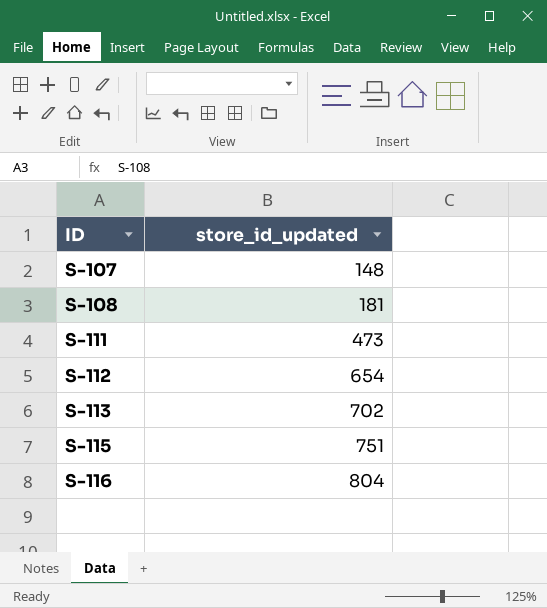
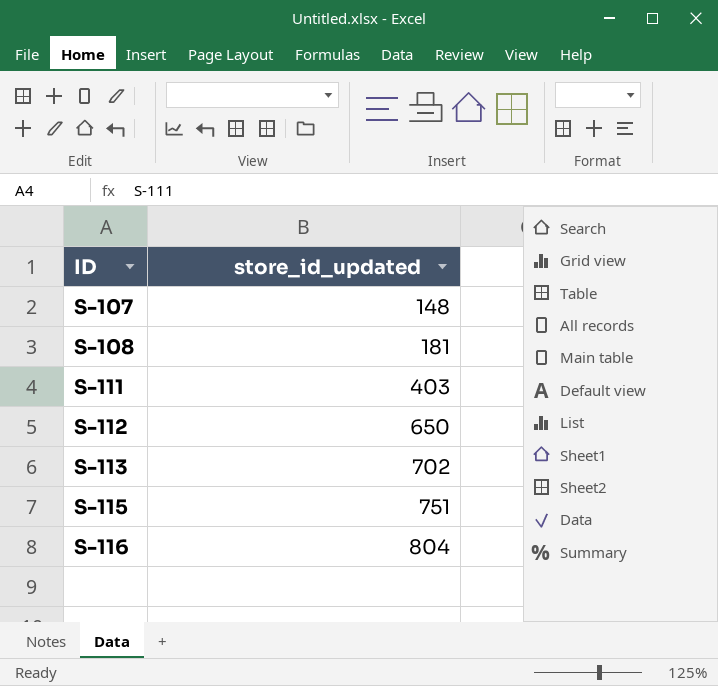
S-111 | store_id_updated: 473 -> 403
S-112 | store_id_updated: 654 -> 650

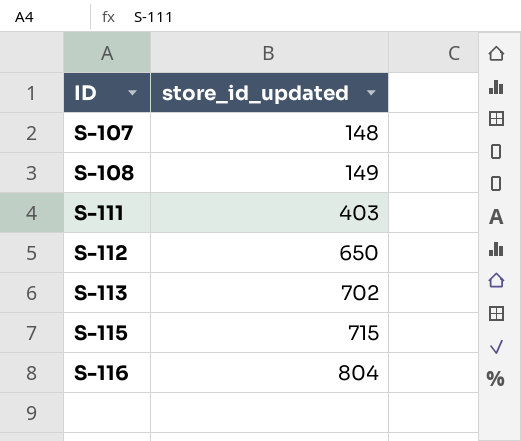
S-108 | store_id_updated: 181 -> 149
S-115 | store_id_updated: 751 -> 715

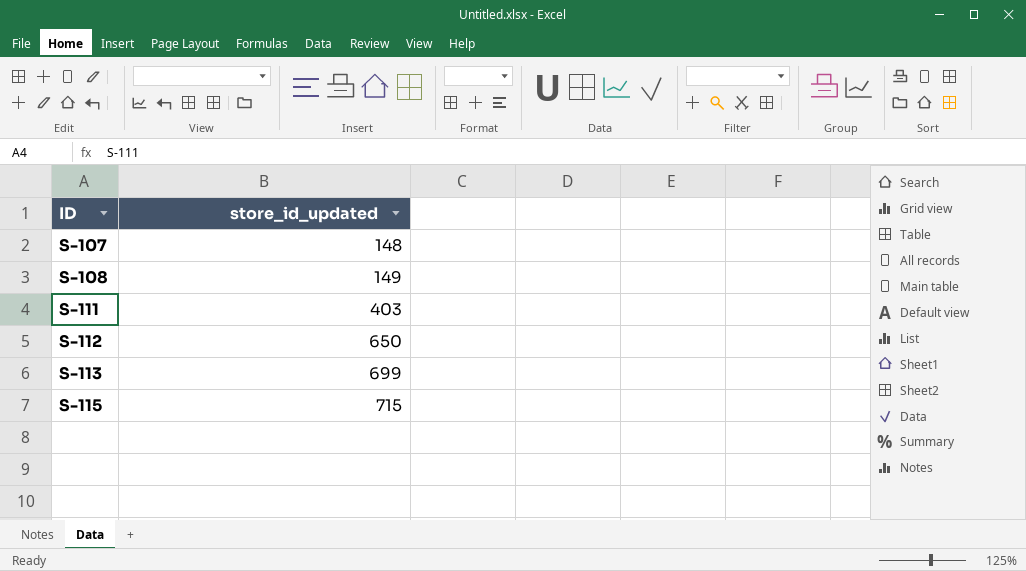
row S-116: 804 -> none
S-113 | store_id_updated: 702 -> 699

